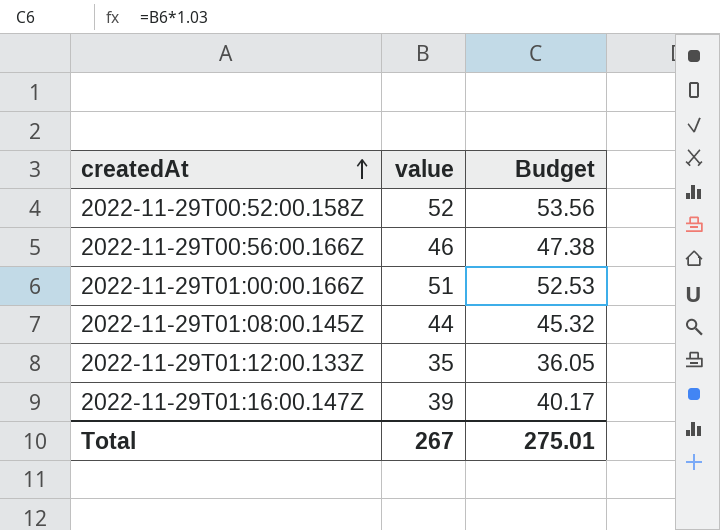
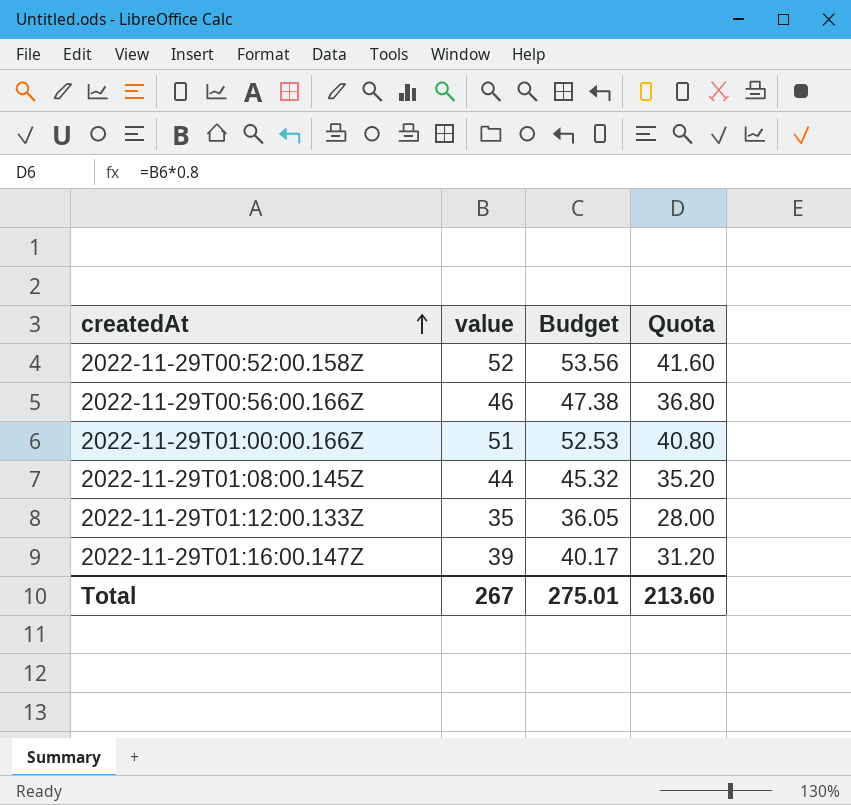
column Quota | formula: none -> [value] * 0.8

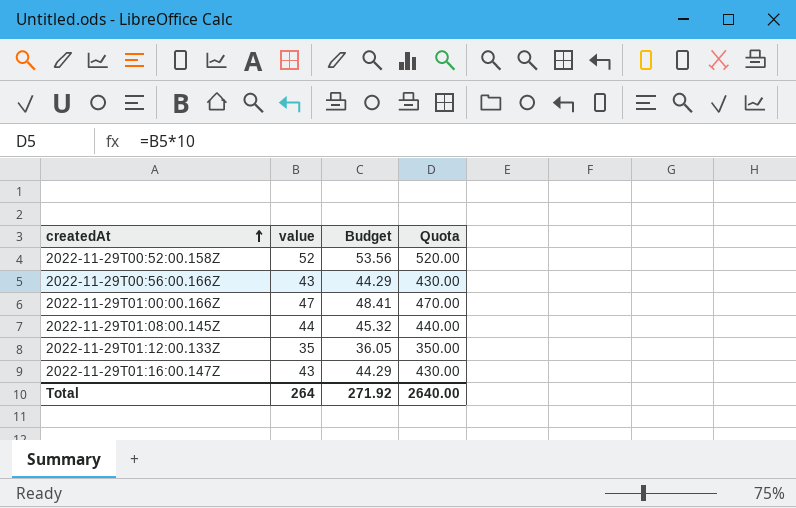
column Quota | formula: [value] * 0.8 -> [value] * 10
2022-11-29T00:56:00.166Z | value: 46 -> 43
2022-11-29T00:56:00.166Z | Budget: 47.38 -> 44.29
2022-11-29T01:00:00.166Z | value: 51 -> 47
2022-11-29T01:00:00.166Z | Budget: 52.53 -> 48.41
2022-11-29T01:16:00.147Z | value: 39 -> 43
2022-11-29T01:16:00.147Z | Budget: 40.17 -> 44.29
Total | value: 267 -> 264
Total | Budget: 275.01 -> 271.92
Total | Quota: 213.60 -> 2640.00

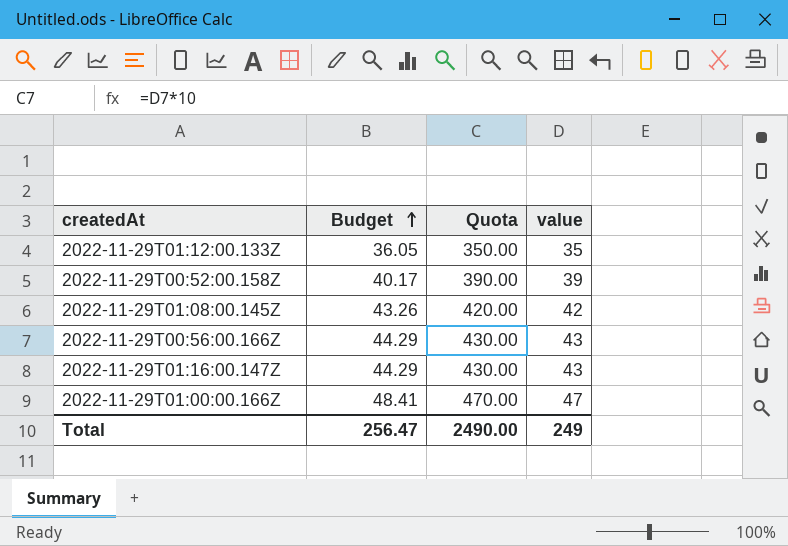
row order: createdAt ascending -> Budget ascending
column value | position: 2 -> 4
2022-11-29T00:52:00.158Z | Budget: 53.56 -> 40.17
2022-11-29T00:52:00.158Z | Quota: 520.00 -> 390.00
2022-11-29T00:52:00.158Z | value: 52 -> 39
2022-11-29T01:08:00.145Z | Budget: 45.32 -> 43.26
2022-11-29T01:08:00.145Z | Quota: 440.00 -> 420.00
2022-11-29T01:08:00.145Z | value: 44 -> 42
Total | Budget: 271.92 -> 256.47
Total | Quota: 2640.00 -> 2490.00
Total | value: 264 -> 249

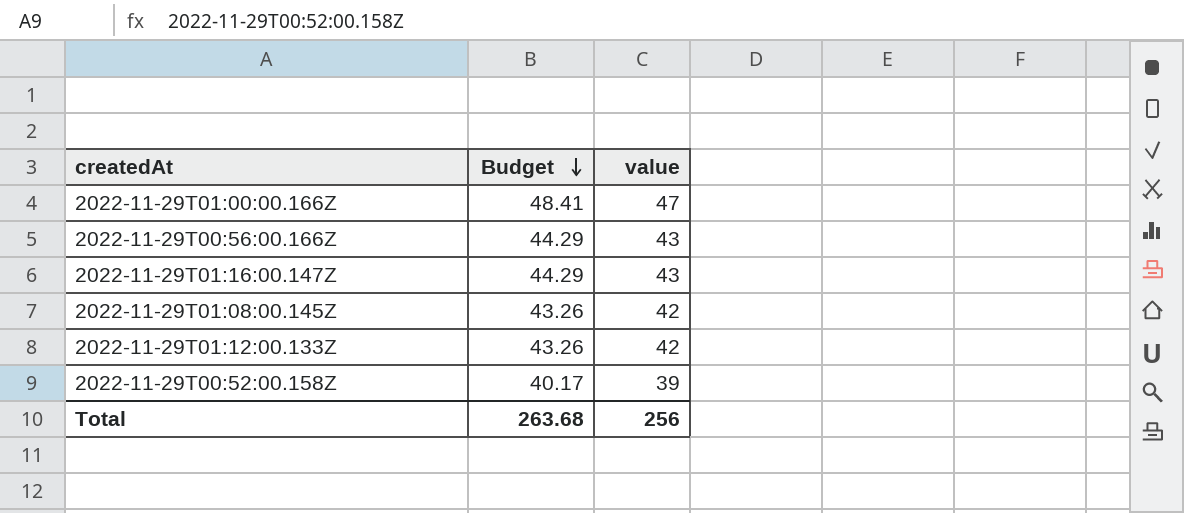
row order: Budget ascending -> Budget descending
column Quota | formula: [value] * 10 -> none
2022-11-29T01:12:00.133Z | Budget: 36.05 -> 43.26
2022-11-29T01:12:00.133Z | value: 35 -> 42
Total | Budget: 256.47 -> 263.68
Total | value: 249 -> 256

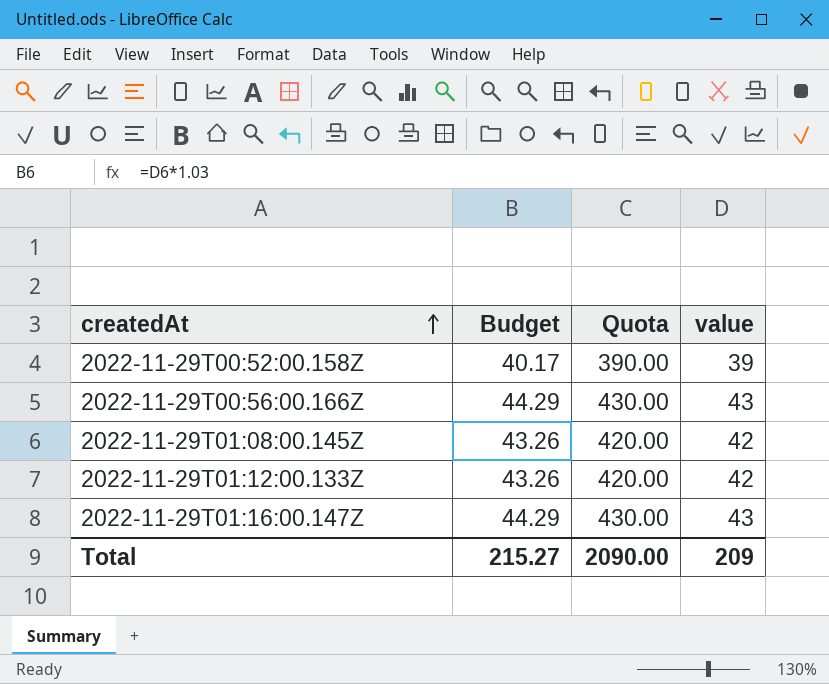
row order: Budget descending -> createdAt ascending
column Quota | formula: none -> [value] * 10
row 2022-11-29T01:00:00.166Z: 48.41 | 47 -> none
Total | Budget: 263.68 -> 215.27
Total | value: 256 -> 209

